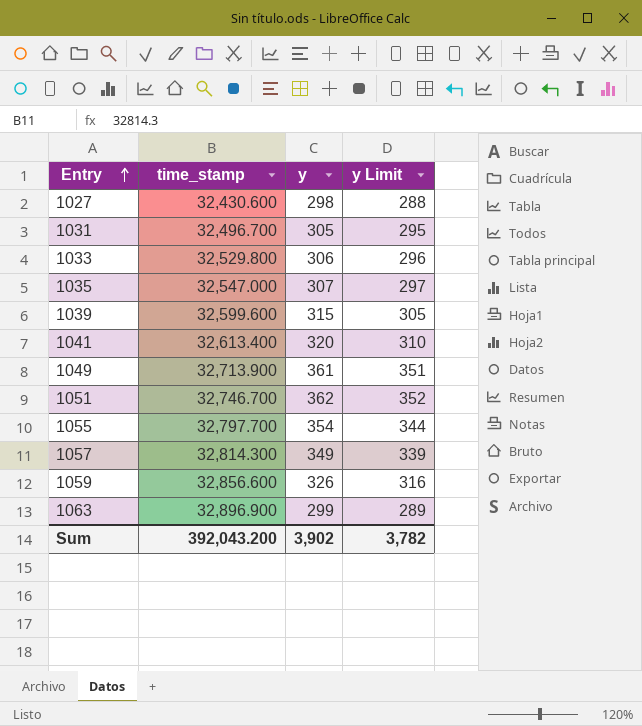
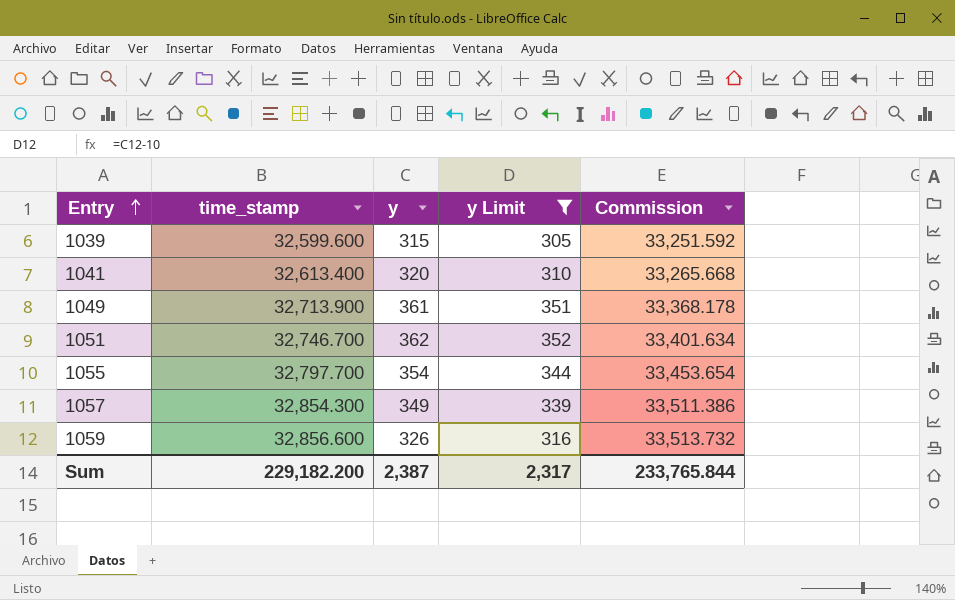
filter: none -> y Limit >= 305
column Commission | formula: none -> [time_stamp] * 1.02
1057 | time_stamp: 32,814.300 -> 32,854.300
Sum | time_stamp: 392,043.200 -> 229,182.200
Sum | y: 3,902 -> 2,387
Sum | y Limit: 3,782 -> 2,317

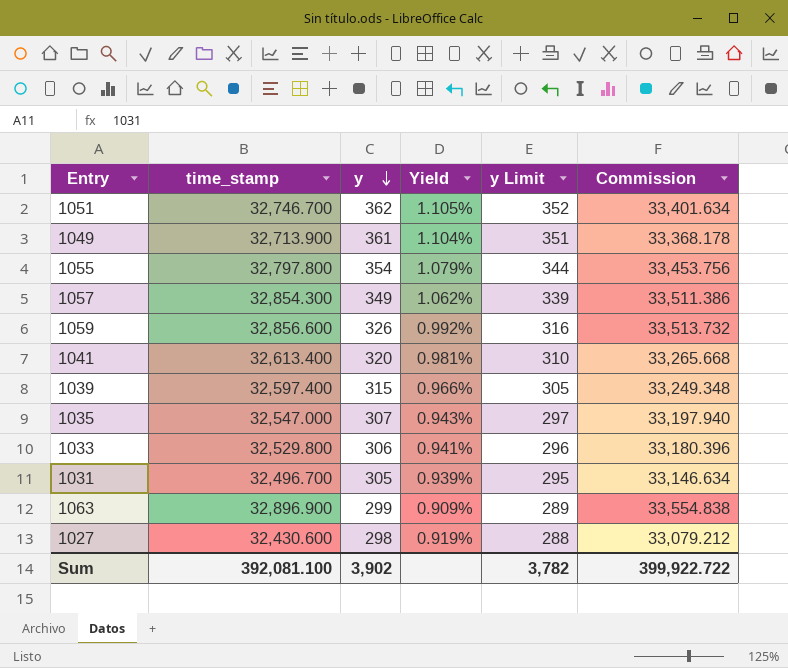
filter: y Limit >= 305 -> none
row order: Entry ascending -> y descending
column Yield | formula: none -> [y] / [time_stamp]
1055 | time_stamp: 32,797.700 -> 32,797.800
1055 | Commission: 33,453.654 -> 33,453.756
1039 | time_stamp: 32,599.600 -> 32,597.400
1039 | Commission: 33,251.592 -> 33,249.348
Sum | time_stamp: 229,182.200 -> 392,081.100
Sum | y: 2,387 -> 3,902
Sum | y Limit: 2,317 -> 3,782
Sum | Commission: 233,765.844 -> 399,922.722

